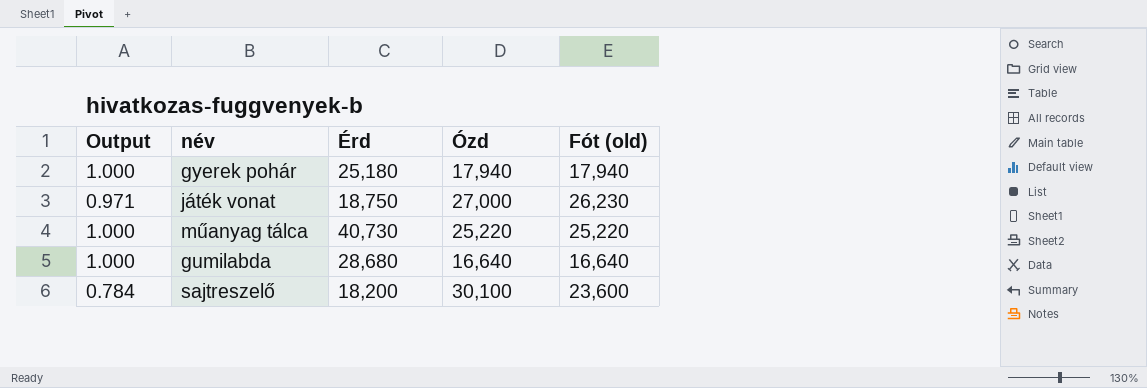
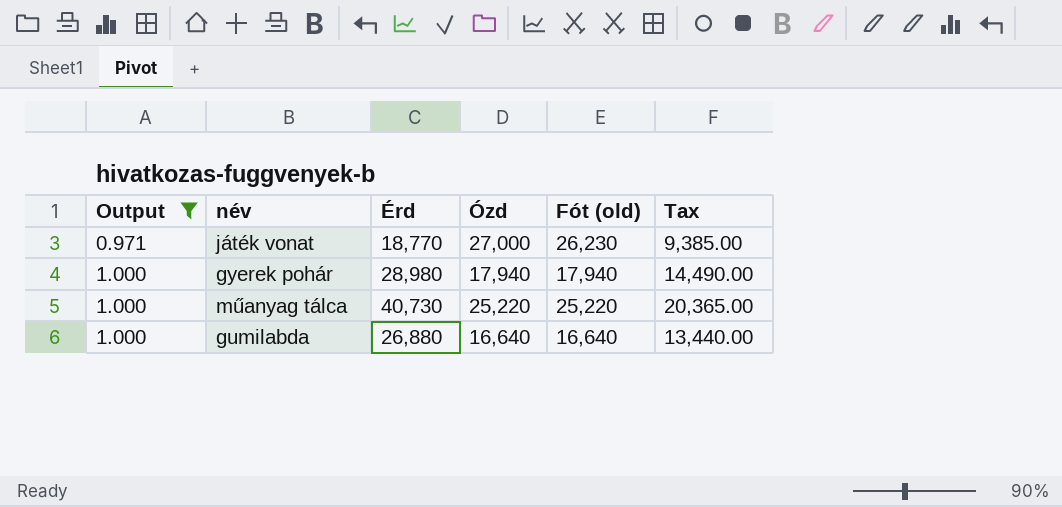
filter: none -> Output != 0.784
row order: none -> Output ascending
column Tax | formula: none -> [Érd] * 0.5
játék vonat | Érd: 18,750 -> 18,770
gyerek pohár | Érd: 25,180 -> 28,980
gumilabda | Érd: 28,680 -> 26,880

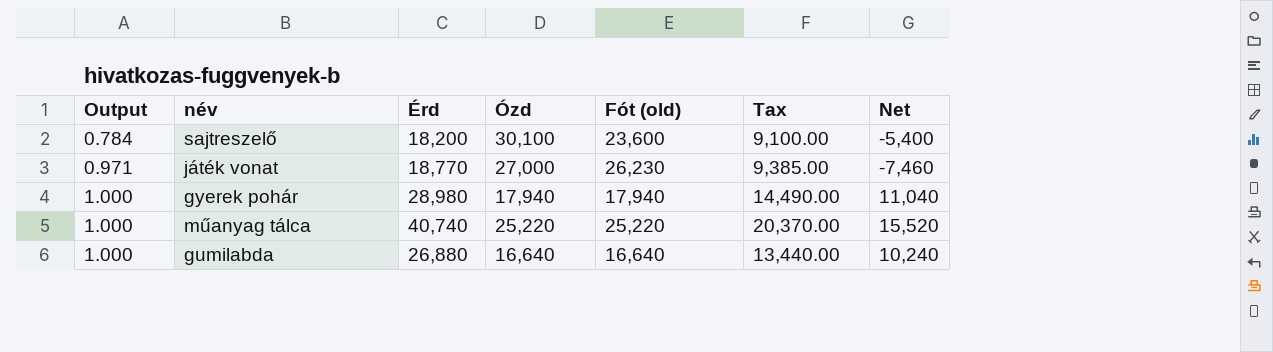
filter: Output != 0.784 -> none
column Net | formula: none -> [Érd] - [Fót (old)]
műanyag tálca | Érd: 40,730 -> 40,740
műanyag tálca | Tax: 20,365.00 -> 20,370.00

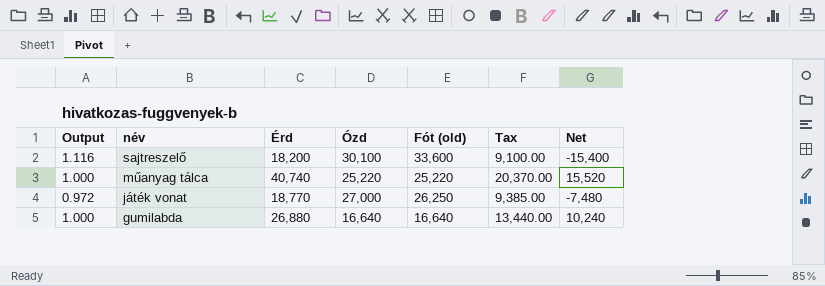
row order: Output ascending -> név descending
row gyerek pohár: 1.000 | 28,980 | 17,940 | 17,940 | 14,490.00 | 11,040 -> none
sajtreszelő | Output: 0.784 -> 1.116
sajtreszelő | Fót (old): 23,600 -> 33,600
sajtreszelő | Net: -5,400 -> -15,400
játék vonat | Output: 0.971 -> 0.972
játék vonat | Fót (old): 26,230 -> 26,250
játék vonat | Net: -7,460 -> -7,480

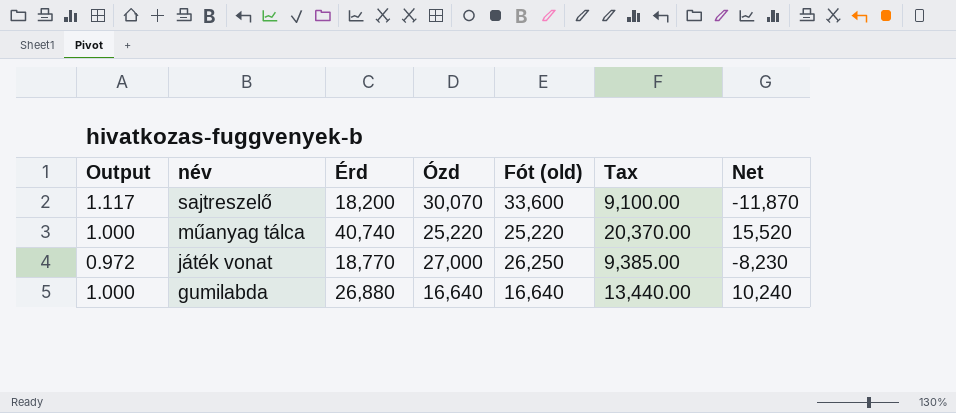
column Net | formula: [Érd] - [Fót (old)] -> [Érd] - [Ózd]
sajtreszelő | Output: 1.116 -> 1.117
sajtreszelő | Ózd: 30,100 -> 30,070

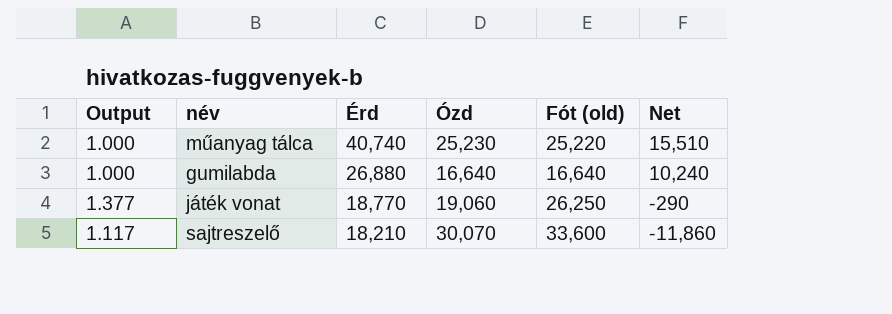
row order: név descending -> Érd descending
column Tax | formula: [Érd] * 0.5 -> none
műanyag tálca | Ózd: 25,220 -> 25,230
műanyag tálca | Net: 15,520 -> 15,510
játék vonat | Output: 0.972 -> 1.377
játék vonat | Ózd: 27,000 -> 19,060
játék vonat | Net: -8,230 -> -290
sajtreszelő | Érd: 18,200 -> 18,210
sajtreszelő | Net: -11,870 -> -11,860

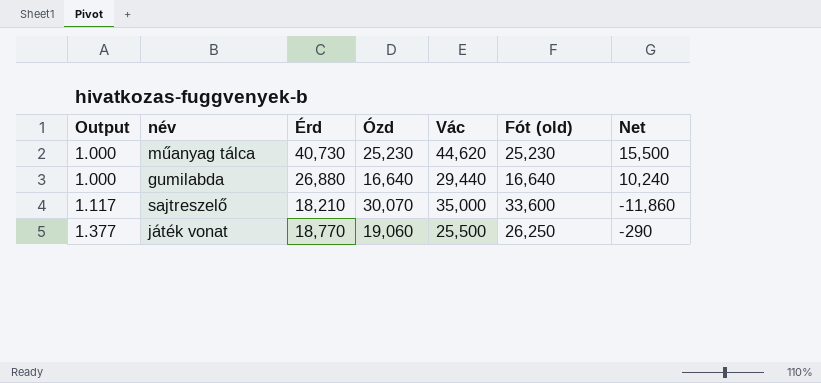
row order: Érd descending -> Output ascending
column Vác | position: none -> 5
műanyag tálca | Érd: 40,740 -> 40,730
műanyag tálca | Fót (old): 25,220 -> 25,230
műanyag tálca | Net: 15,510 -> 15,500

